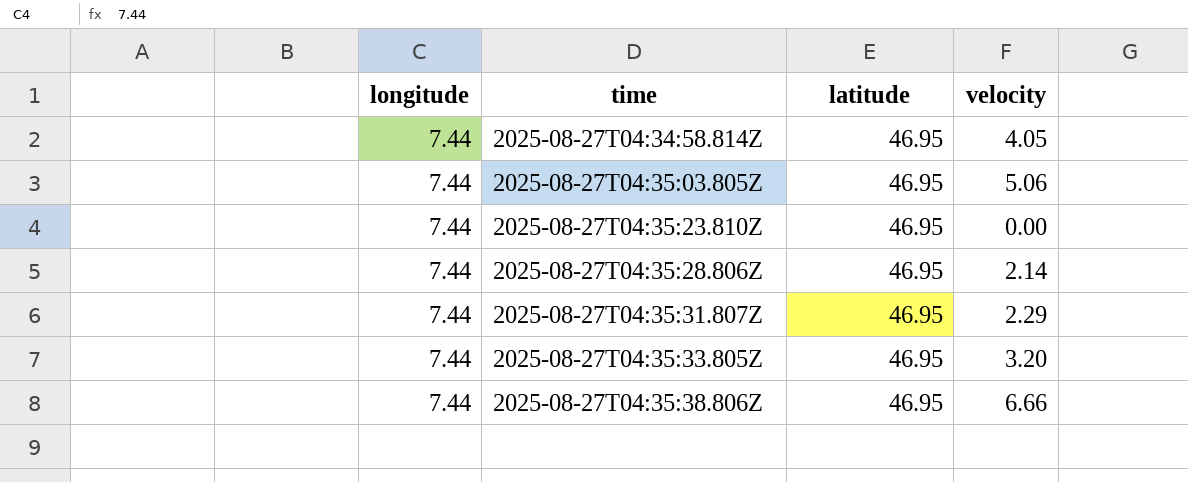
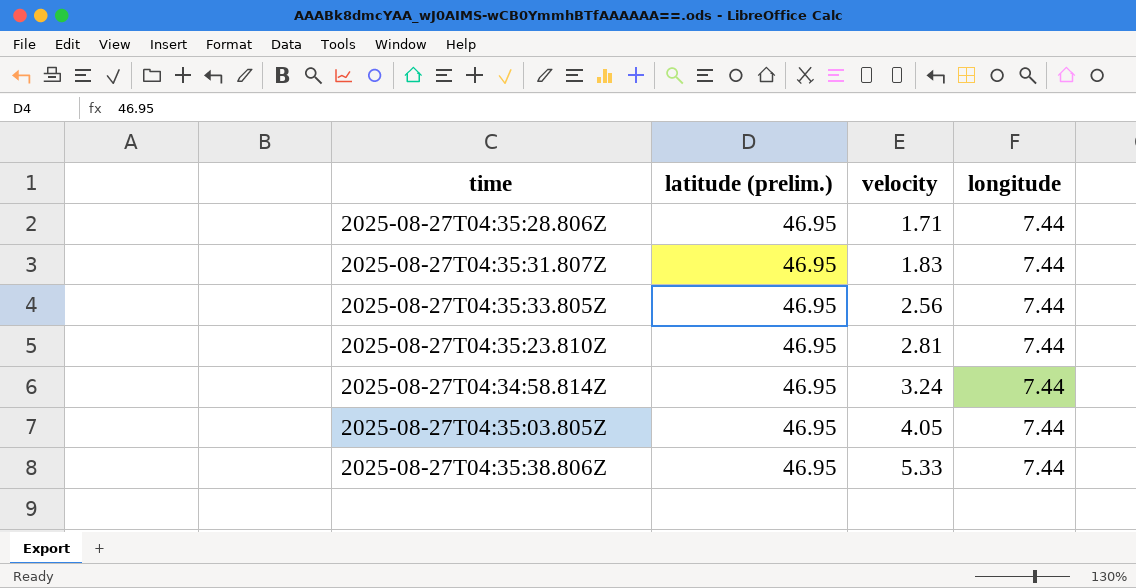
row order: time ascending -> velocity ascending
column name: latitude -> latitude (prelim.)
column longitude | position: 1 -> 4
2025-08-27T04:35:28.806Z | velocity: 2.14 -> 1.71
2025-08-27T04:35:31.807Z | velocity: 2.29 -> 1.83
2025-08-27T04:35:33.805Z | velocity: 3.20 -> 2.56
2025-08-27T04:35:23.810Z | velocity: 0.00 -> 2.81
2025-08-27T04:34:58.814Z | velocity: 4.05 -> 3.24
2025-08-27T04:35:03.805Z | velocity: 5.06 -> 4.05
2025-08-27T04:35:38.806Z | velocity: 6.66 -> 5.33

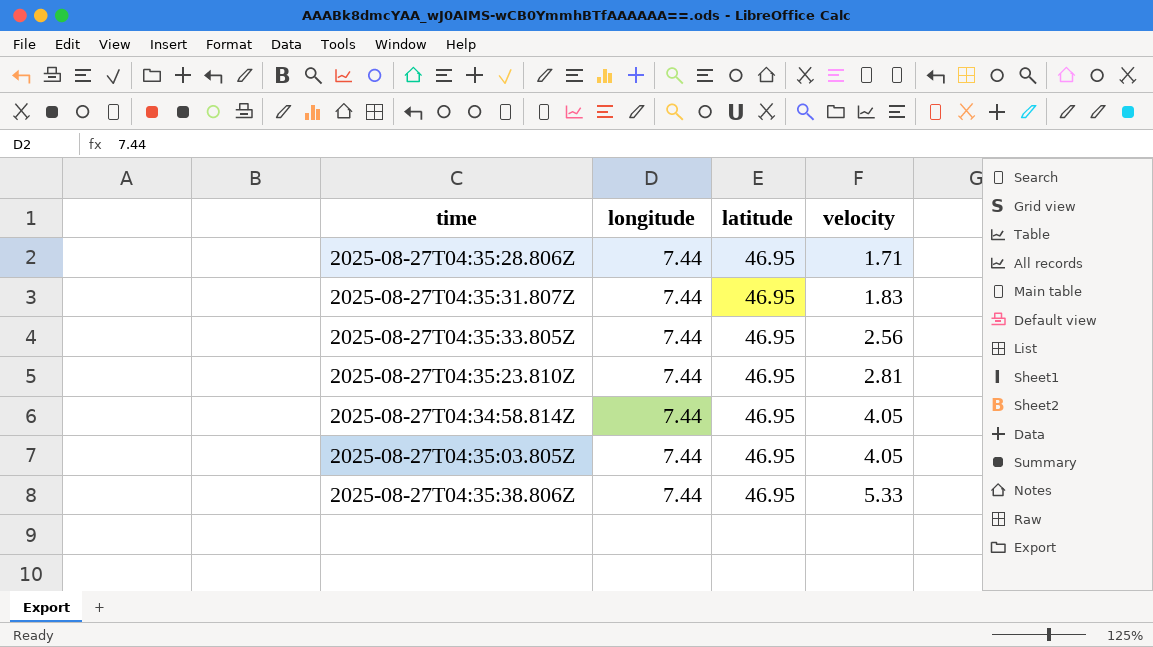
column longitude | position: 4 -> 2
column name: latitude (prelim.) -> latitude
2025-08-27T04:34:58.814Z | velocity: 3.24 -> 4.05

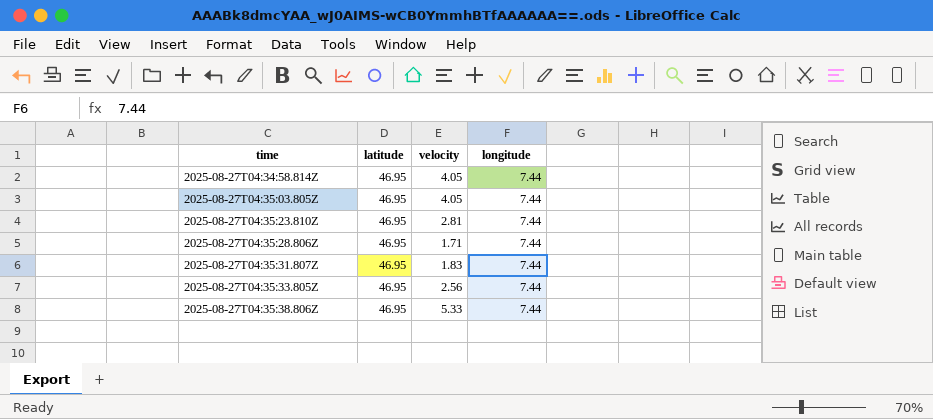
row order: velocity ascending -> time ascending
column longitude | position: 2 -> 4

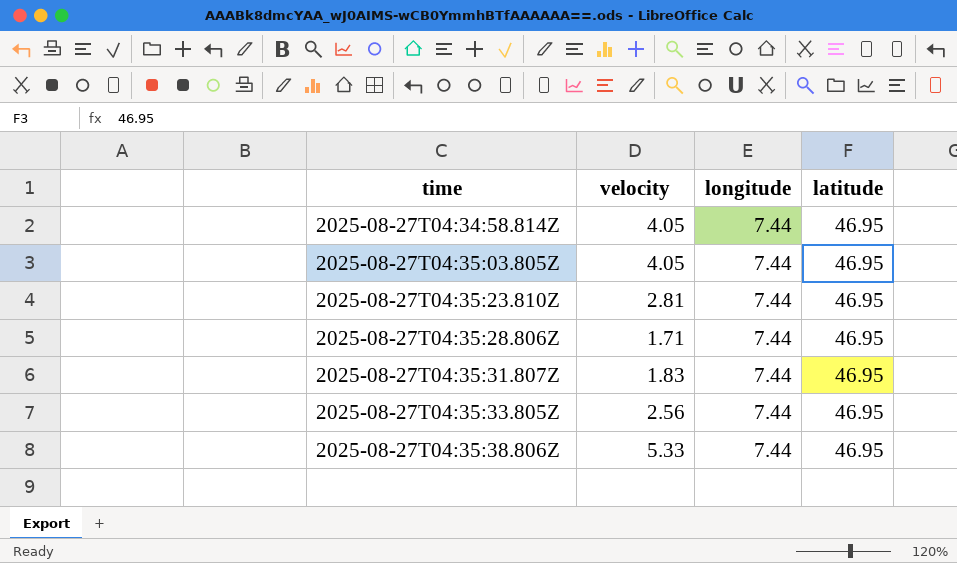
column latitude | position: 2 -> 4

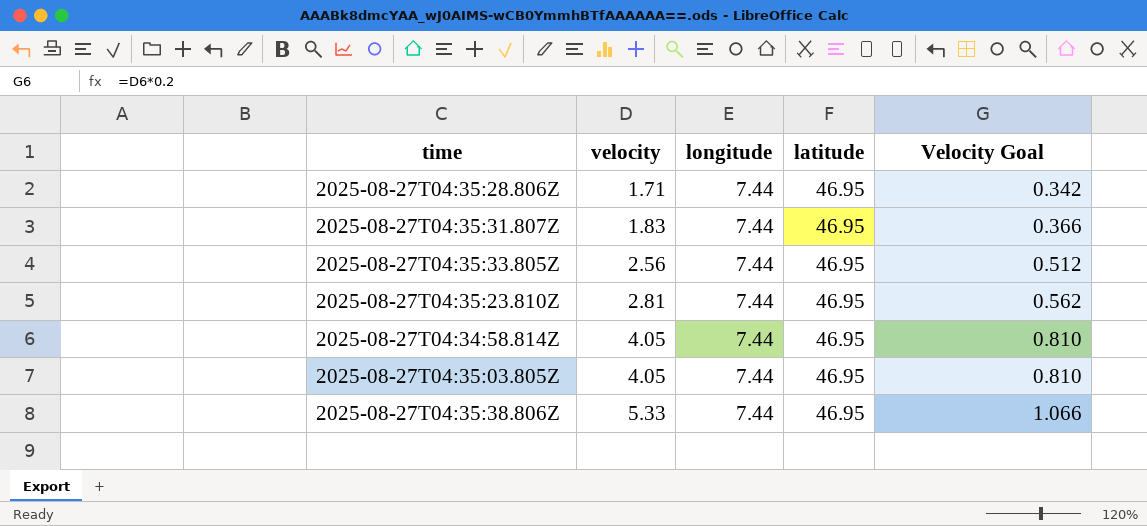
row order: time ascending -> velocity ascending
column Velocity Goal | formula: none -> [velocity] * 0.2

